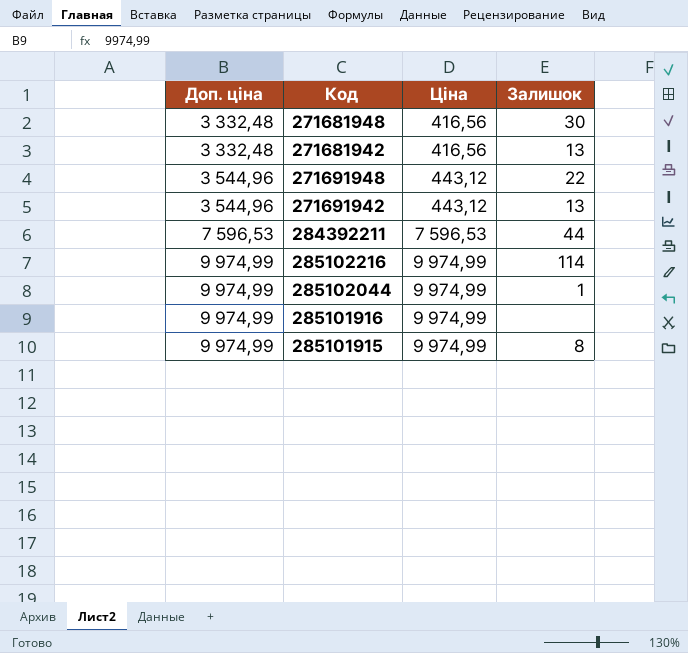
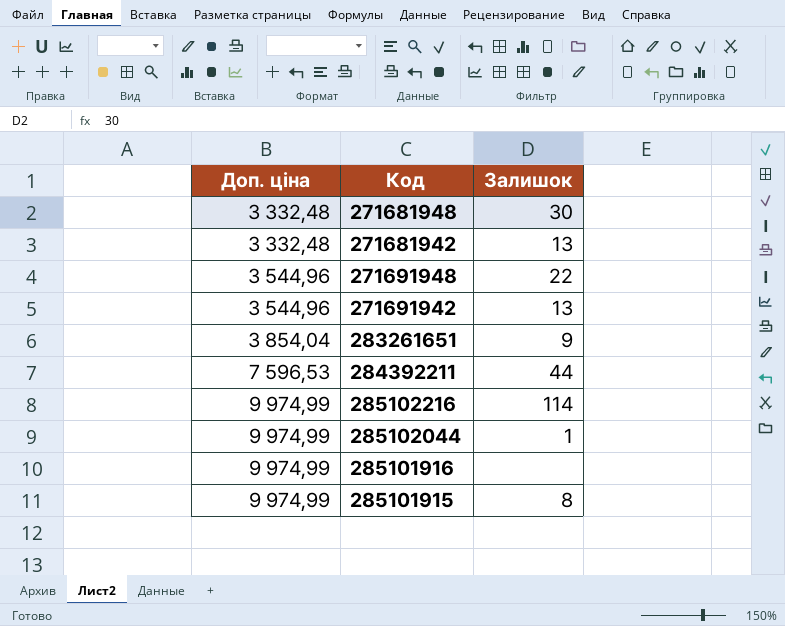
column Ціна | position: 3 -> none
row 283261651: none -> 3 854,04 | 9

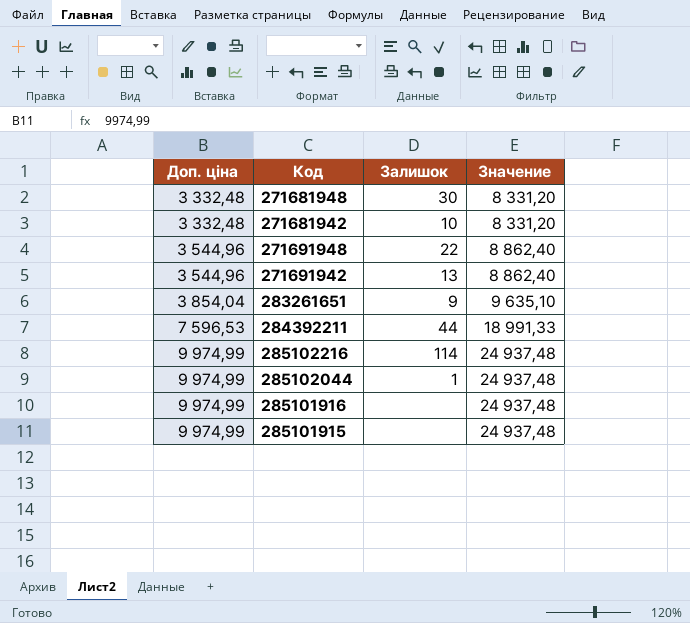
column Значение | formula: none -> [Доп. ціна] * 2,5
271681942 | Залишок: 13 -> 10
285101915 | Залишок: 8 -> none

